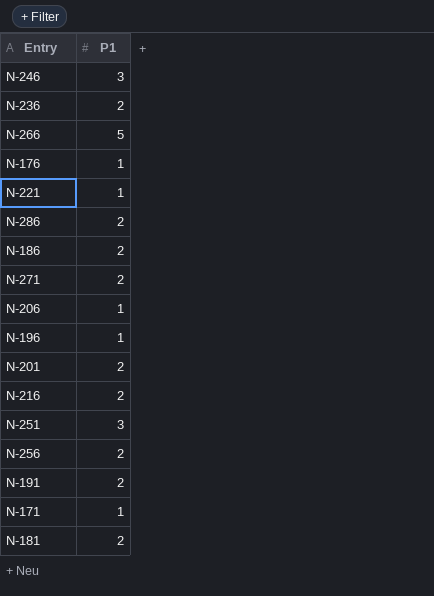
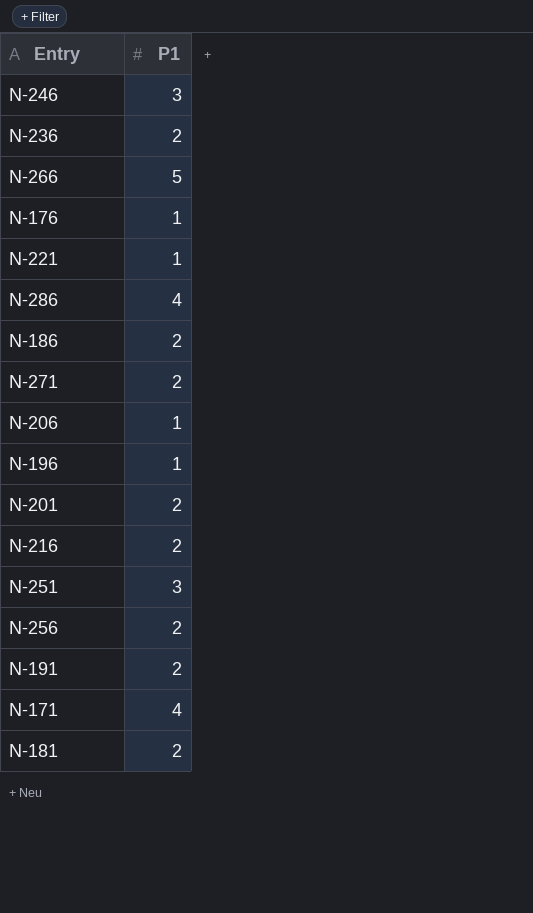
N-286 | P1: 2 -> 4
N-171 | P1: 1 -> 4

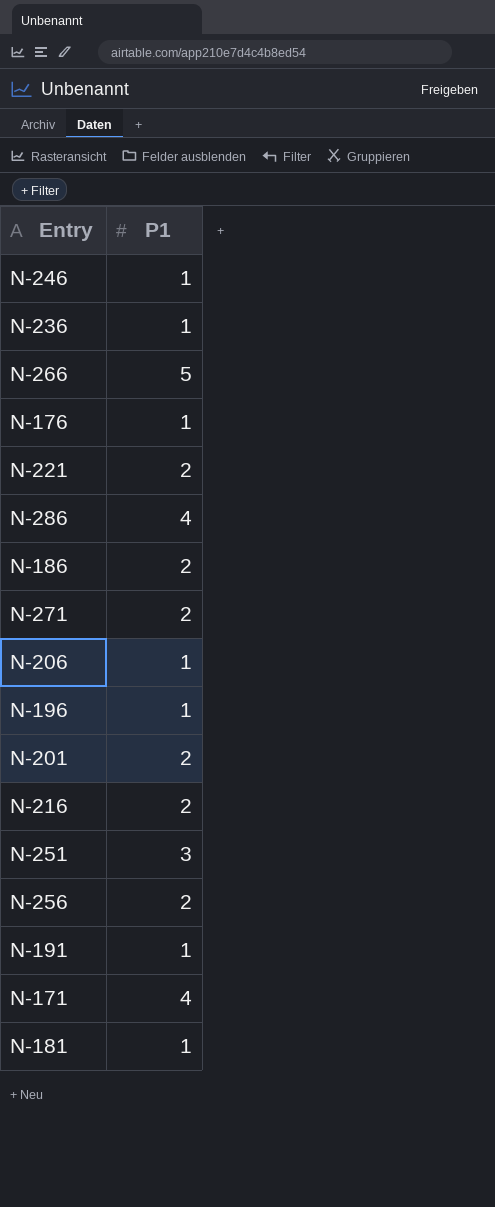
N-246 | P1: 3 -> 1
N-236 | P1: 2 -> 1
N-221 | P1: 1 -> 2
N-191 | P1: 2 -> 1
N-181 | P1: 2 -> 1

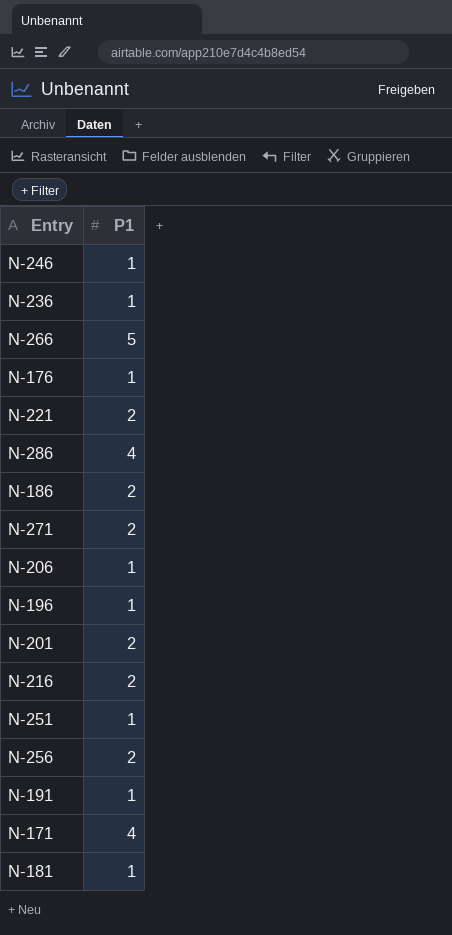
N-251 | P1: 3 -> 1

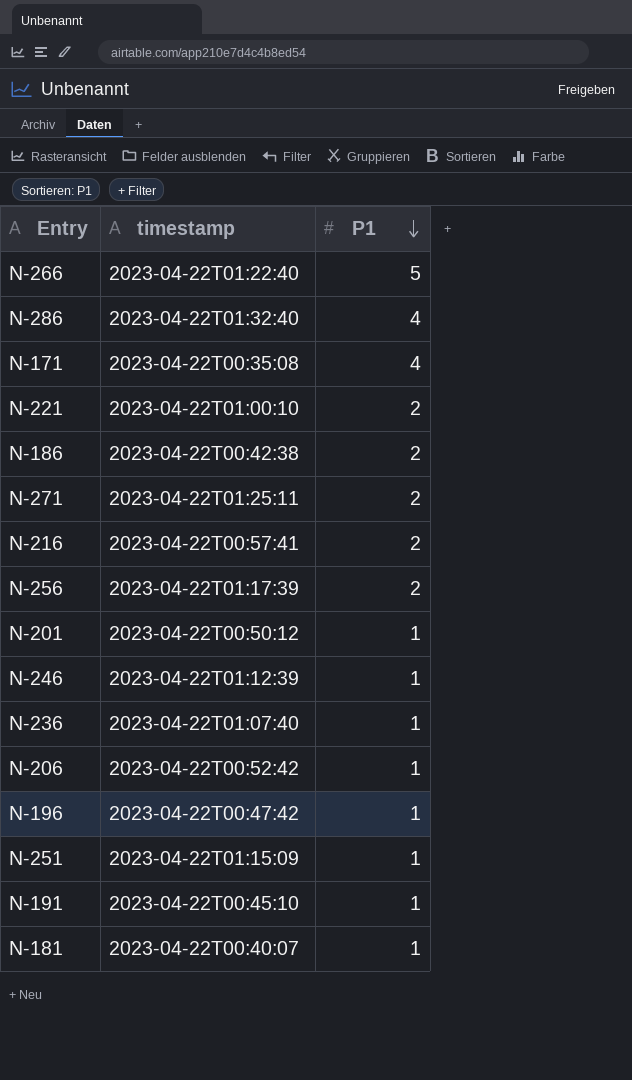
row order: none -> P1 descending
column timestamp | position: none -> 2
row N-176: 1 -> none
N-201 | P1: 2 -> 1

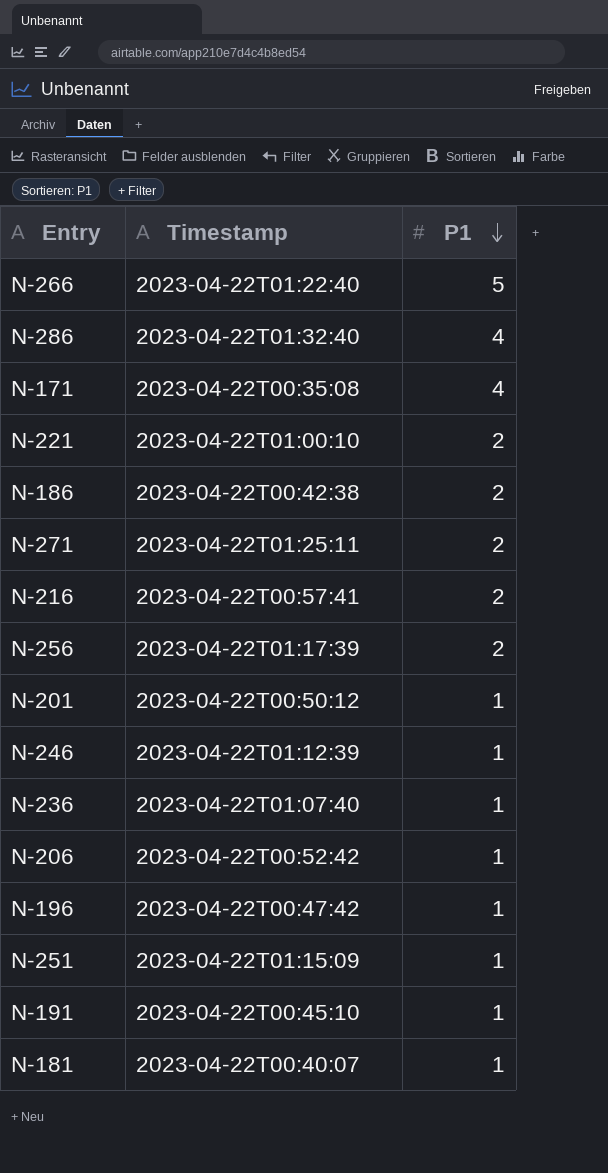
column name: timestamp -> Timestamp

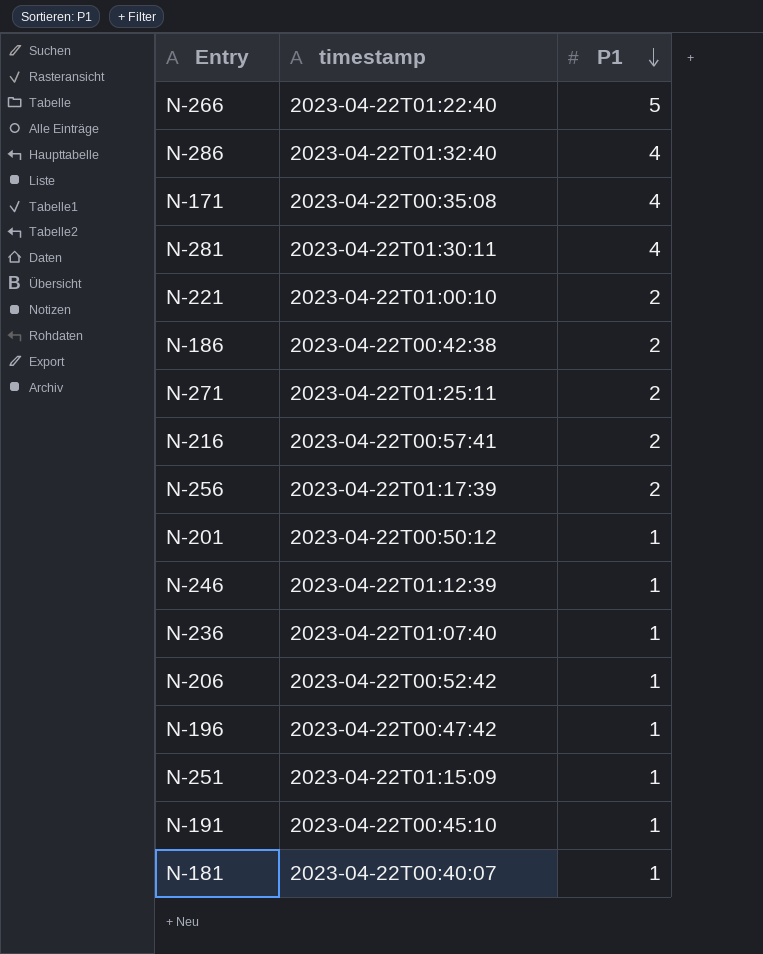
column name: Timestamp -> timestamp
row N-281: none -> 2023-04-22T01:30:11 | 4

